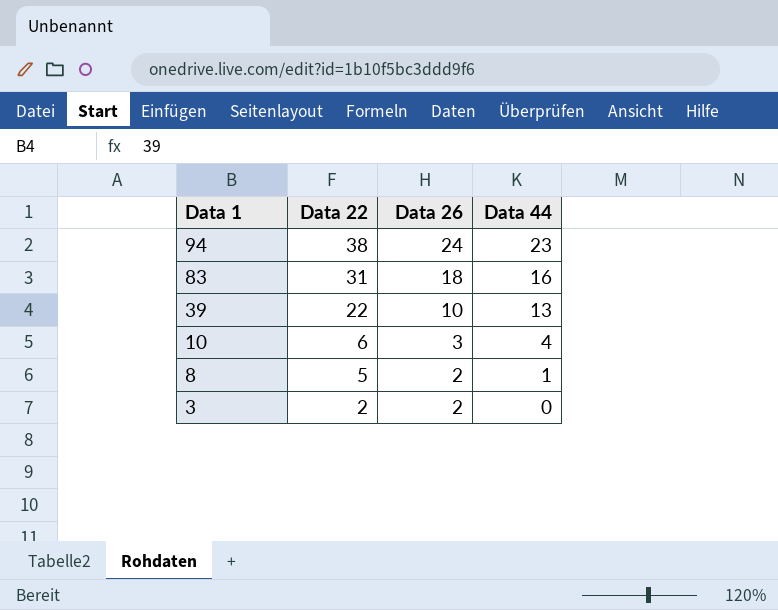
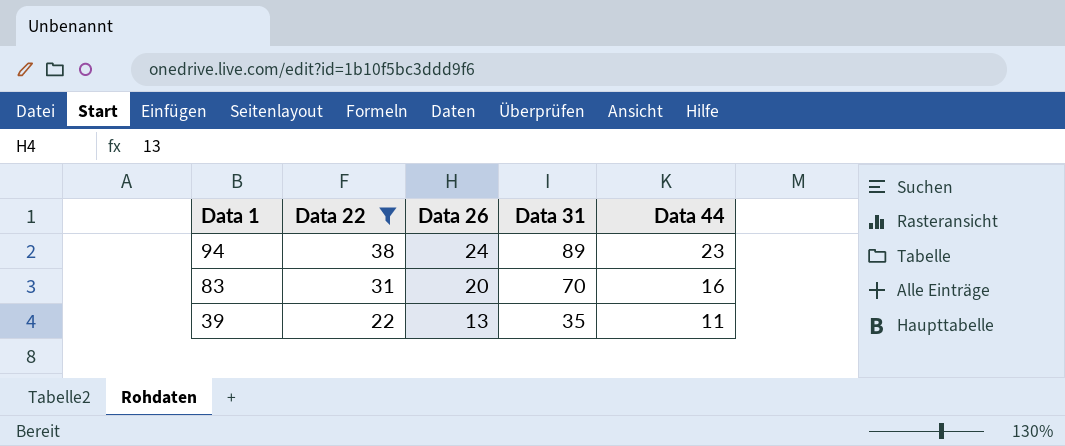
filter: none -> Data 22 >= 22
column Data 31 | position: none -> 4
83 | Data 26: 18 -> 20
39 | Data 26: 10 -> 13
39 | Data 44: 13 -> 11

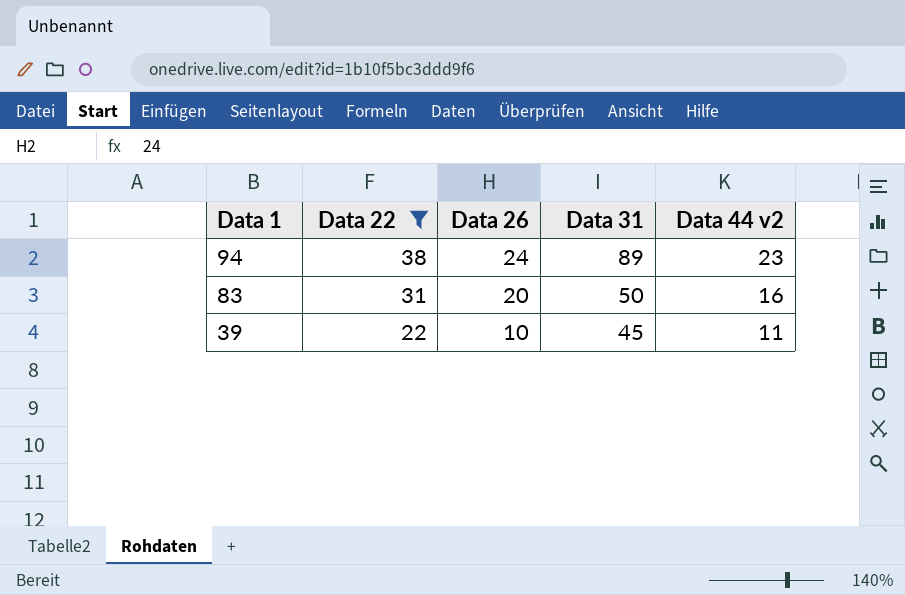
column name: Data 44 -> Data 44 v2
83 | Data 31: 70 -> 50
39 | Data 26: 13 -> 10
39 | Data 31: 35 -> 45

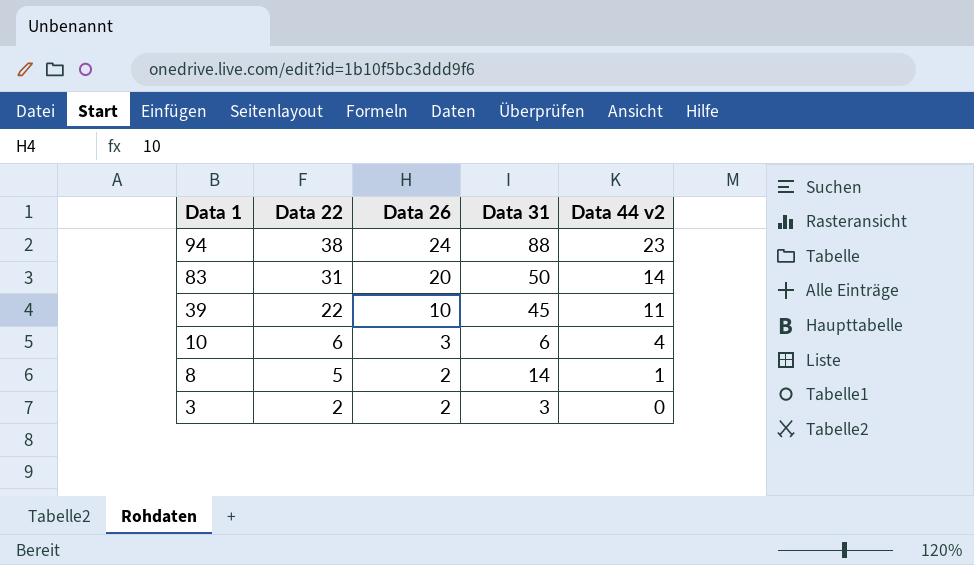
filter: Data 22 >= 22 -> none
94 | Data 31: 89 -> 88
83 | Data 44 v2: 16 -> 14

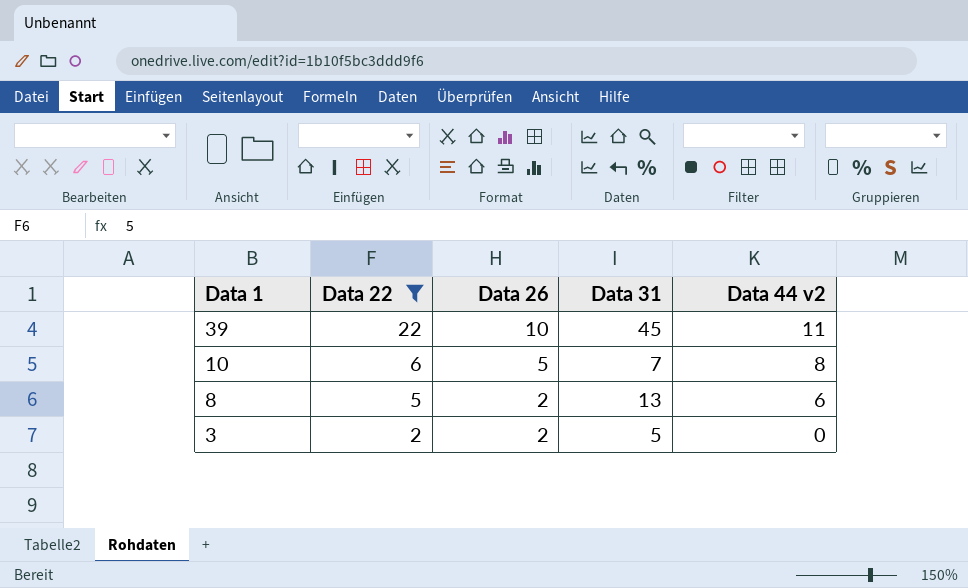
filter: none -> Data 22 <= 22
10 | Data 26: 3 -> 5
10 | Data 31: 6 -> 7
10 | Data 44 v2: 4 -> 8
8 | Data 31: 14 -> 13
8 | Data 44 v2: 1 -> 6
3 | Data 31: 3 -> 5

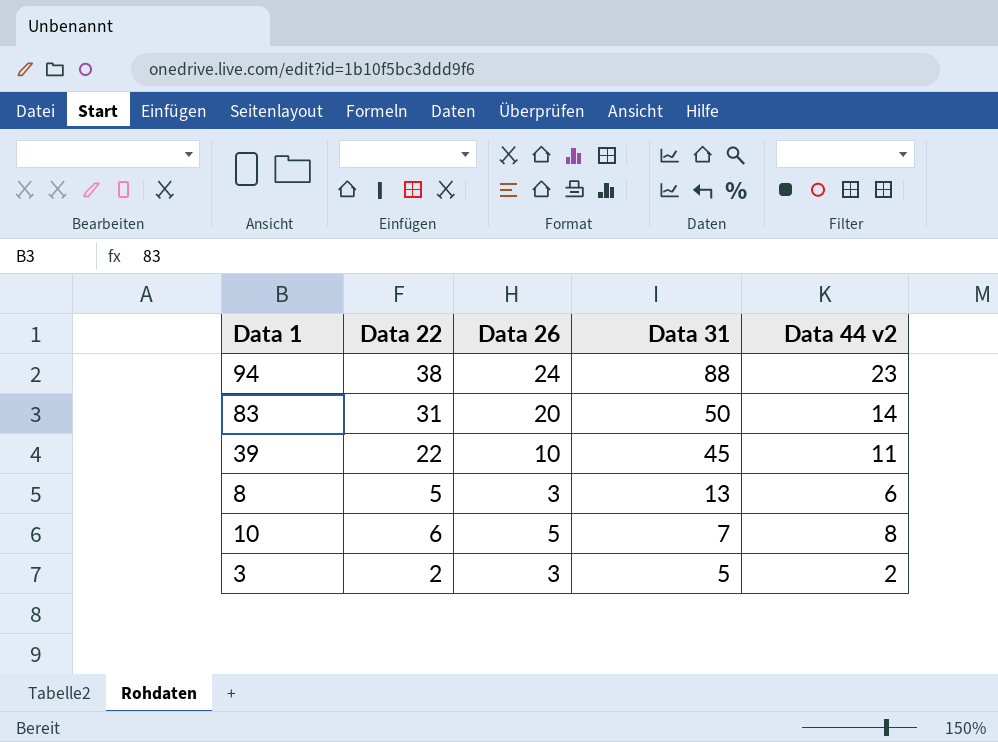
filter: Data 22 <= 22 -> none
row order: Data 1 descending -> Data 31 descending
8 | Data 26: 2 -> 3
3 | Data 26: 2 -> 3
3 | Data 44 v2: 0 -> 2

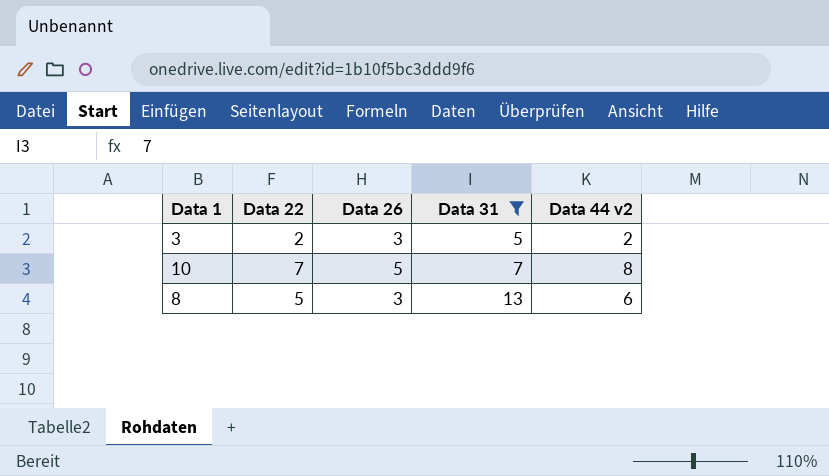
filter: none -> Data 31 <= 13
row order: Data 31 descending -> Data 31 ascending
10 | Data 22: 6 -> 7

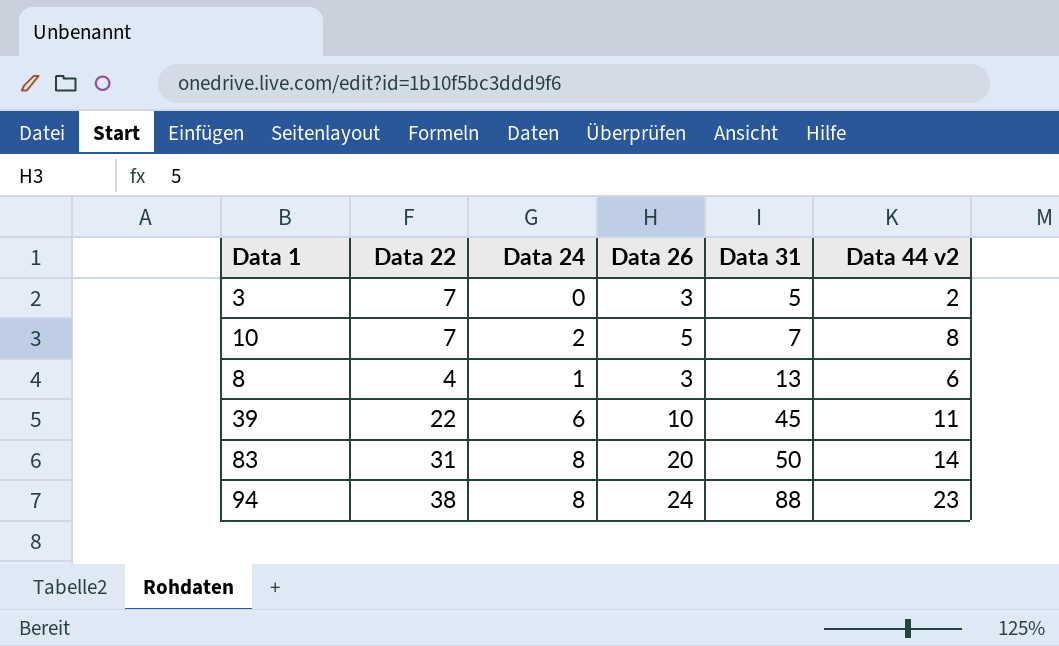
filter: Data 31 <= 13 -> none
column Data 24 | position: none -> 3
3 | Data 22: 2 -> 7
8 | Data 22: 5 -> 4

